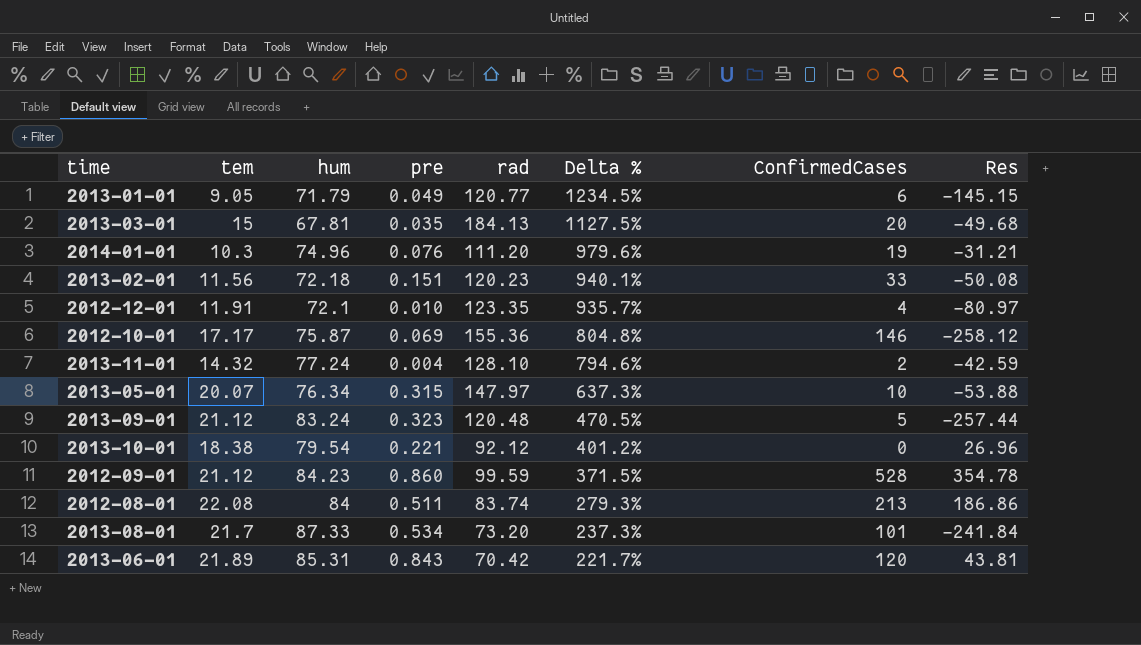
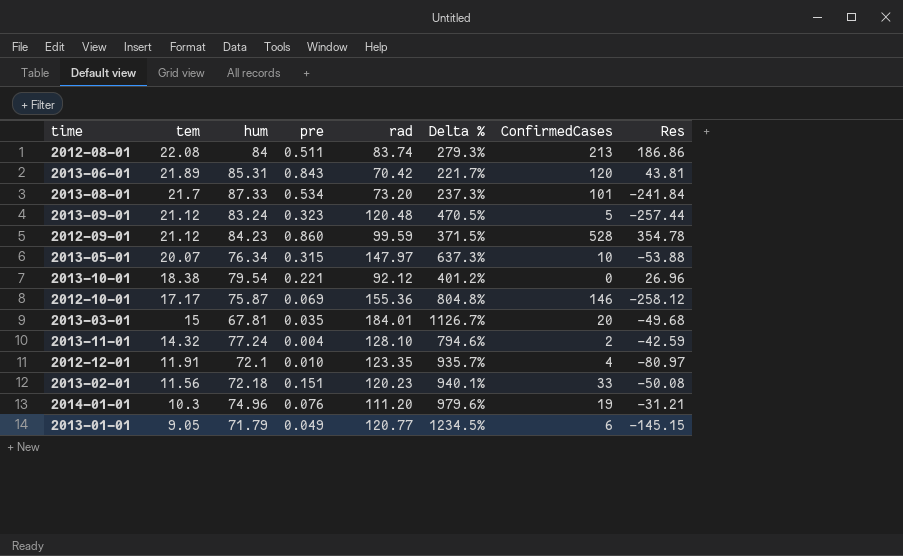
row order: Delta % descending -> tem descending
2013-03-01 | rad: 184.13 -> 184.01
2013-03-01 | Delta %: 1127.5% -> 1126.7%

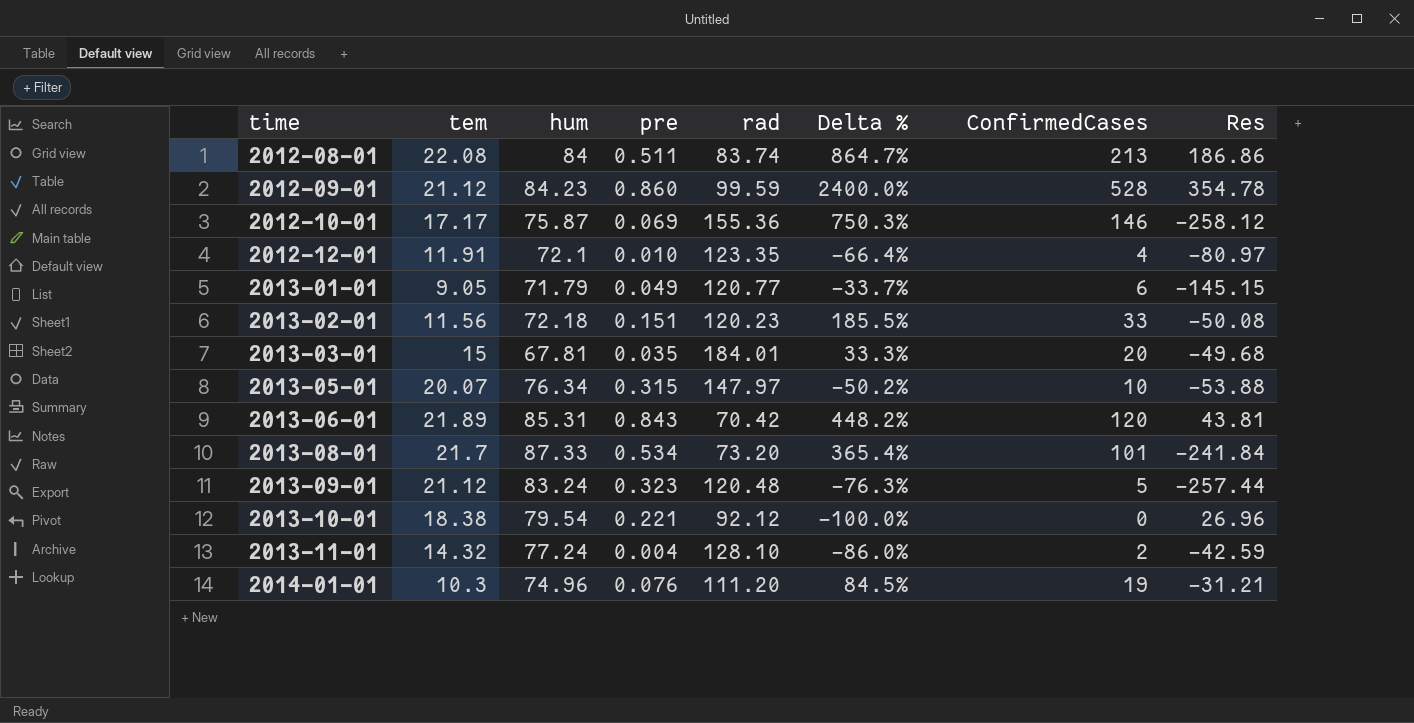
row order: tem descending -> time ascending
column Delta % | formula: ([rad] - [tem]) / [tem] -> ([ConfirmedCases] - [tem]) / [tem]

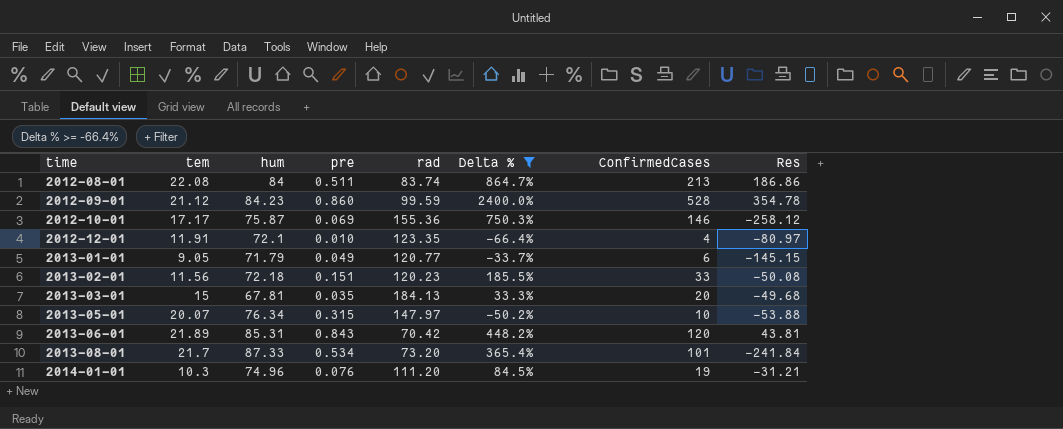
filter: none -> Delta % >= -66.4%
2013-03-01 | rad: 184.01 -> 184.13

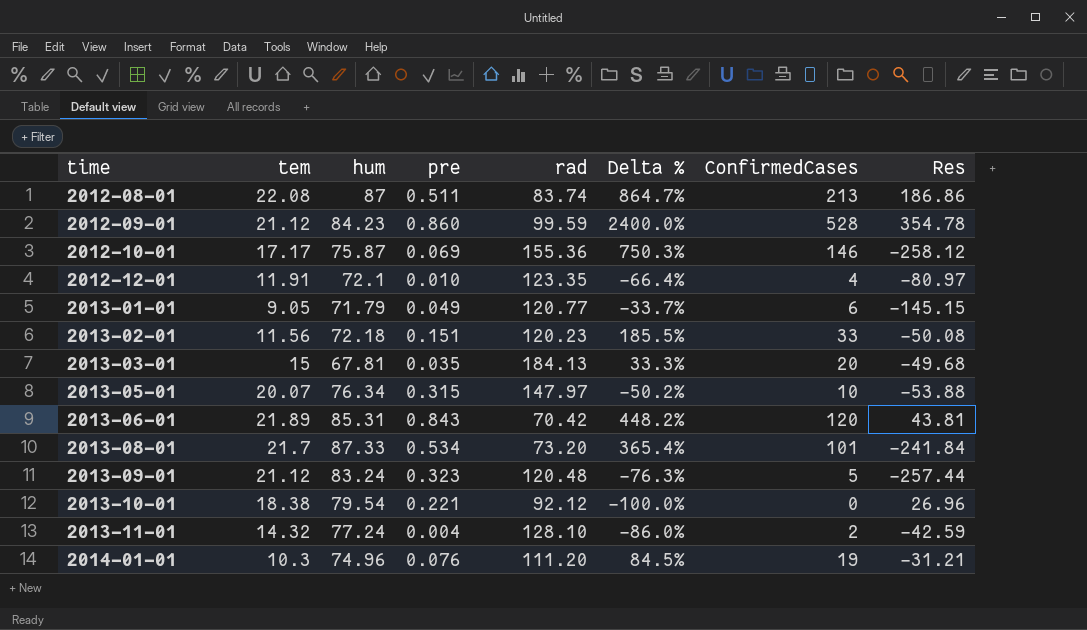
filter: Delta % >= -66.4% -> none
2012-08-01 | hum: 84 -> 87

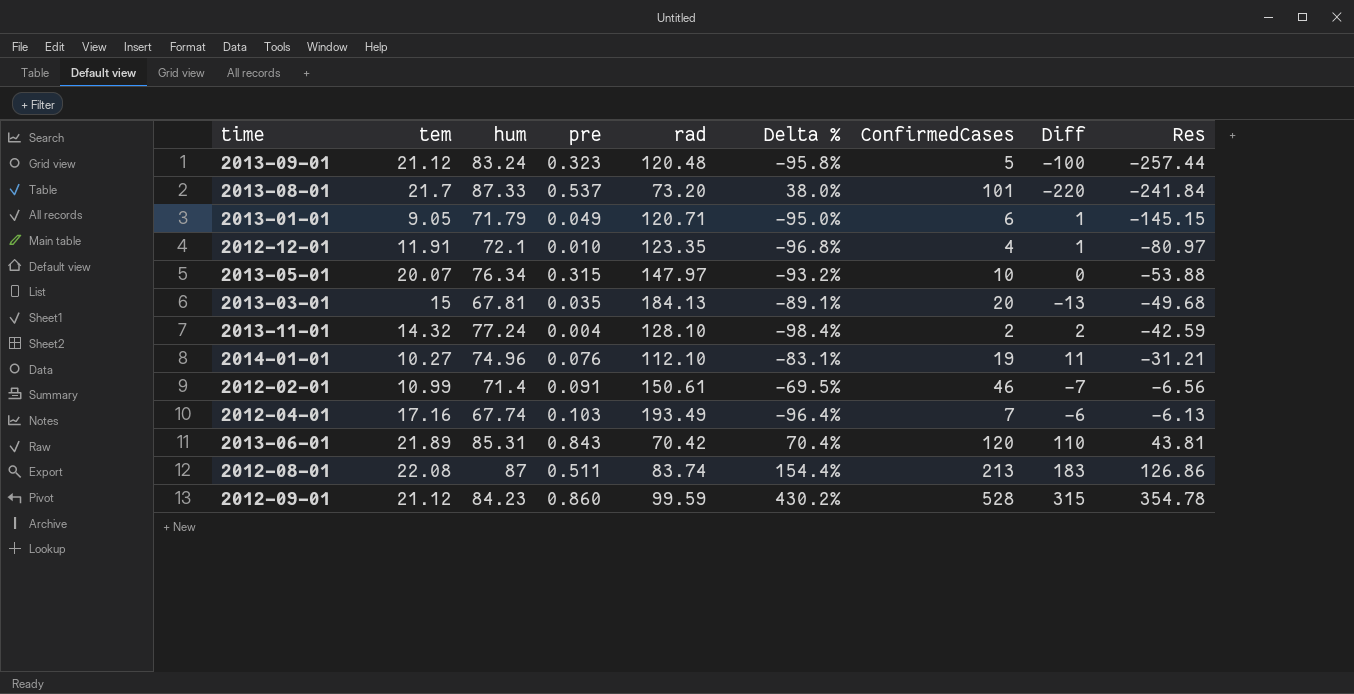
row order: time ascending -> Res ascending
column Delta % | formula: ([ConfirmedCases] - [tem]) / [tem] -> ([ConfirmedCases] - [rad]) / [rad]
column Diff | position: none -> 8
row 2012-10-01: 17.17 | 75.87 | 0.069 | 155.36 | 750.3% | 146 | -258.12 -> none
row 2013-02-01: 11.56 | 72.18 | 0.151 | 120.23 | 185.5% | 33 | -50.08 -> none
row 2013-10-01: 18.38 | 79.54 | 0.221 | 92.12 | -100.0% | 0 | 26.96 -> none
2013-08-01 | pre: 0.534 -> 0.537
2013-01-01 | rad: 120.77 -> 120.71
2014-01-01 | tem: 10.3 -> 10.27
2014-01-01 | rad: 111.20 -> 112.10
row 2012-02-01: none -> 10.99 | 71.4 | 0.091 | 150.61 | -69.5% | 46 | -7 | -6.56
row 2012-04-01: none -> 17.16 | 67.74 | 0.103 | 193.49 | -96.4% | 7 | -6 | -6.13
2012-08-01 | Res: 186.86 -> 126.86

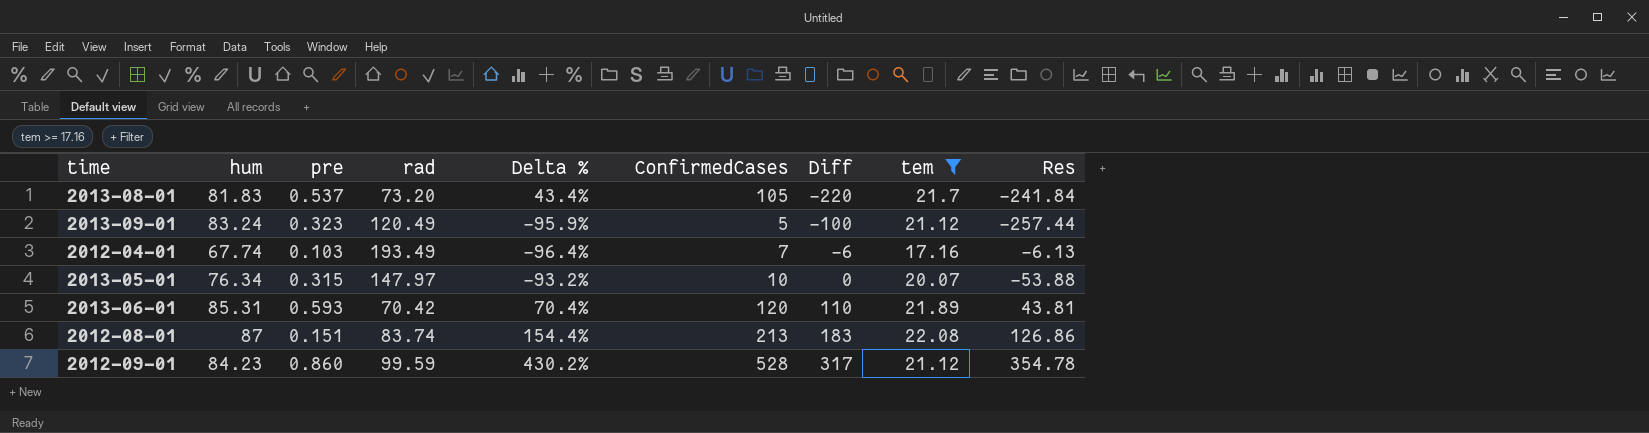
filter: none -> tem >= 17.16
row order: Res ascending -> Diff ascending
column tem | position: 2 -> 8
2013-08-01 | hum: 87.33 -> 81.83
2013-08-01 | Delta %: 38.0% -> 43.4%
2013-08-01 | ConfirmedCases: 101 -> 105
2013-09-01 | rad: 120.48 -> 120.49
2013-09-01 | Delta %: -95.8% -> -95.9%
2013-06-01 | pre: 0.843 -> 0.593
2012-08-01 | pre: 0.511 -> 0.151
2012-09-01 | Diff: 315 -> 317

